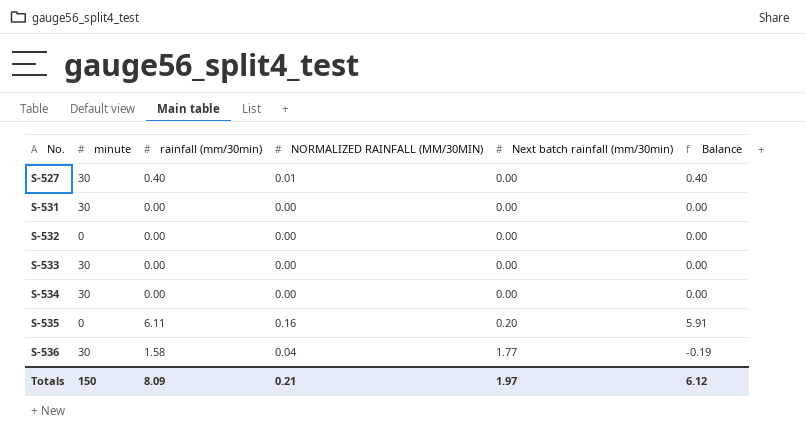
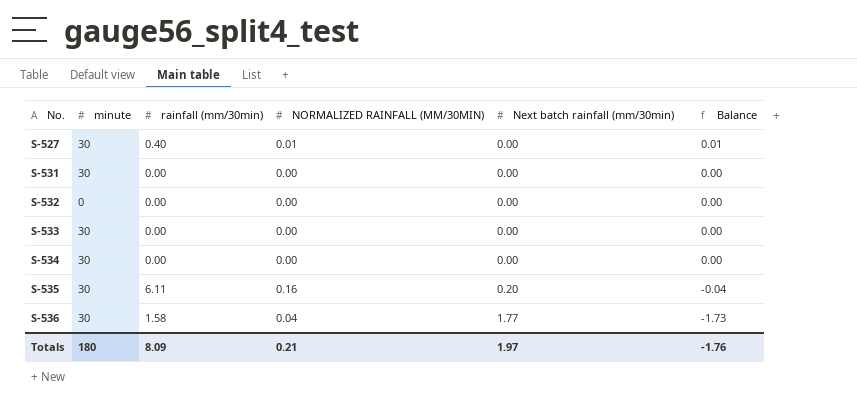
column Balance | formula: [rainfall (mm/30min)] - [Next batch rainfall (mm/30min)] -> [NORMALIZED RAINFALL (MM/30MIN)] - [Next batch rainfall (mm/30min)]
S-535 | minute: 0 -> 30
Totals | minute: 150 -> 180
Totals | Balance: 6.12 -> -1.76

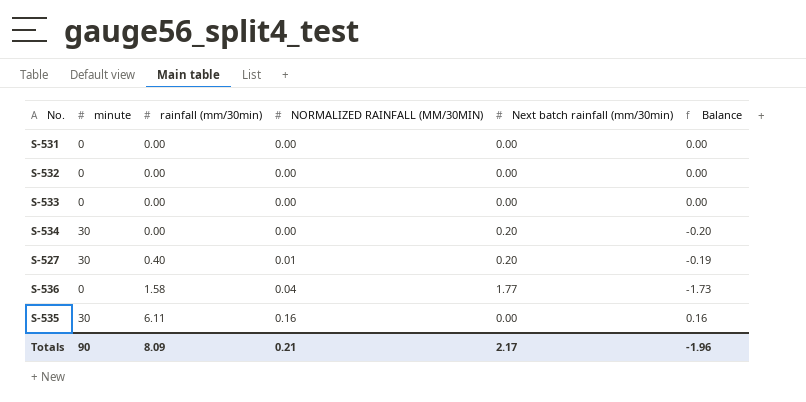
row order: No. ascending -> rainfall (mm/30min) ascending
S-531 | minute: 30 -> 0
S-533 | minute: 30 -> 0
S-534 | Next batch rainfall (mm/30min): 0.00 -> 0.20
S-534 | Balance: 0.00 -> -0.20
S-527 | Next batch rainfall (mm/30min): 0.00 -> 0.20
S-527 | Balance: 0.01 -> -0.19
S-536 | minute: 30 -> 0
S-535 | Next batch rainfall (mm/30min): 0.20 -> 0.00
S-535 | Balance: -0.04 -> 0.16
Totals | minute: 180 -> 90
Totals | Next batch rainfall (mm/30min): 1.97 -> 2.17
Totals | Balance: -1.76 -> -1.96

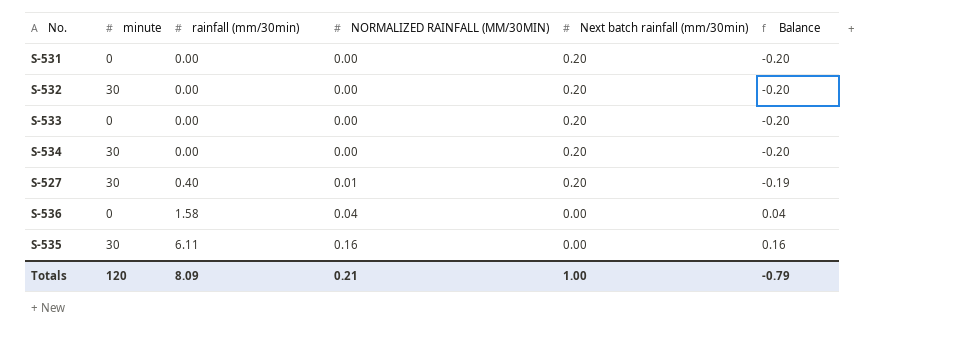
S-531 | Next batch rainfall (mm/30min): 0.00 -> 0.20
S-531 | Balance: 0.00 -> -0.20
S-532 | minute: 0 -> 30
S-532 | Next batch rainfall (mm/30min): 0.00 -> 0.20
S-532 | Balance: 0.00 -> -0.20
S-533 | Next batch rainfall (mm/30min): 0.00 -> 0.20
S-533 | Balance: 0.00 -> -0.20
S-536 | Next batch rainfall (mm/30min): 1.77 -> 0.00
S-536 | Balance: -1.73 -> 0.04
Totals | minute: 90 -> 120
Totals | Next batch rainfall (mm/30min): 2.17 -> 1.00
Totals | Balance: -1.96 -> -0.79

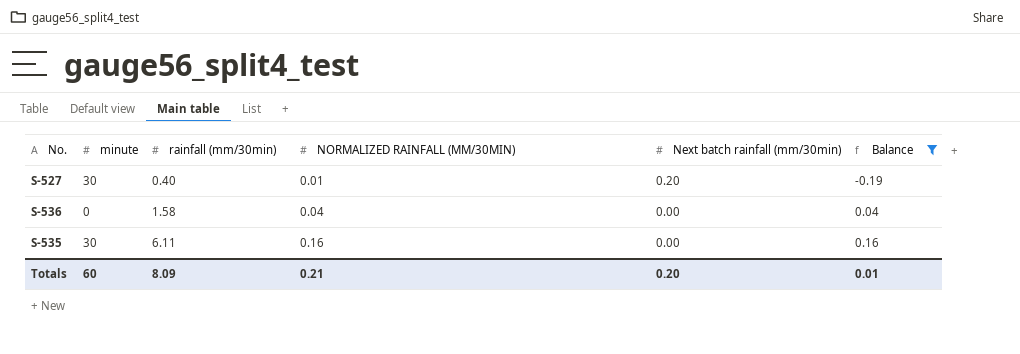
filter: none -> Balance != -0.20
Totals | minute: 120 -> 60
Totals | Next batch rainfall (mm/30min): 1.00 -> 0.20
Totals | Balance: -0.79 -> 0.01

